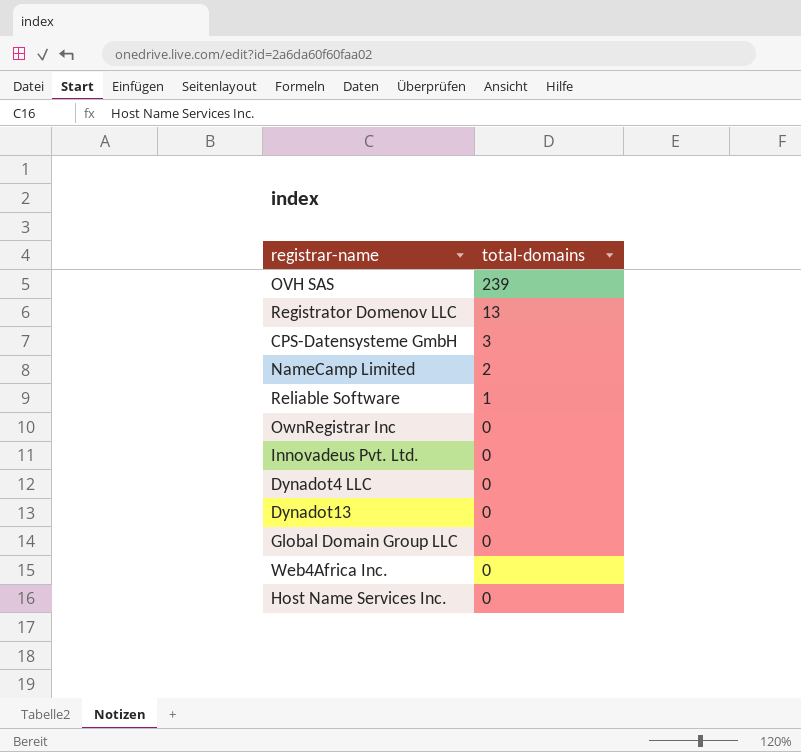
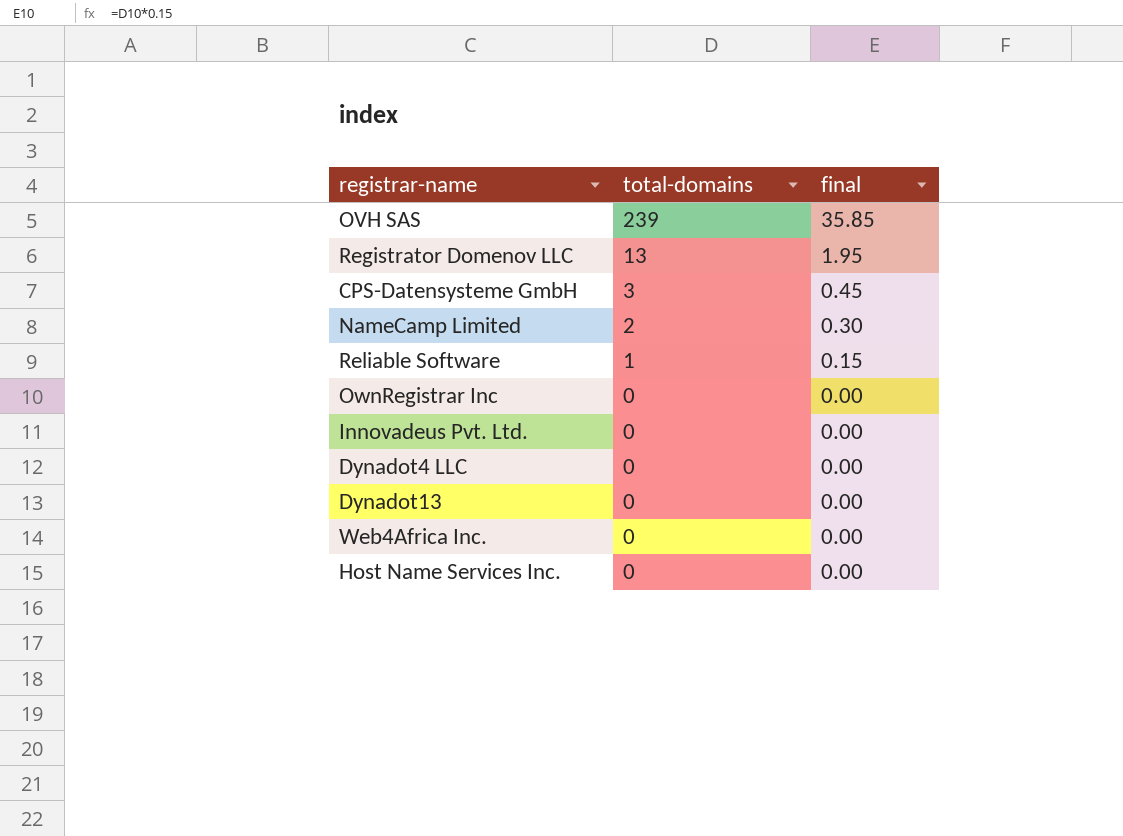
column final | formula: none -> [total-domains] * 0.15
row Global Domain Group LLC: 0 -> none

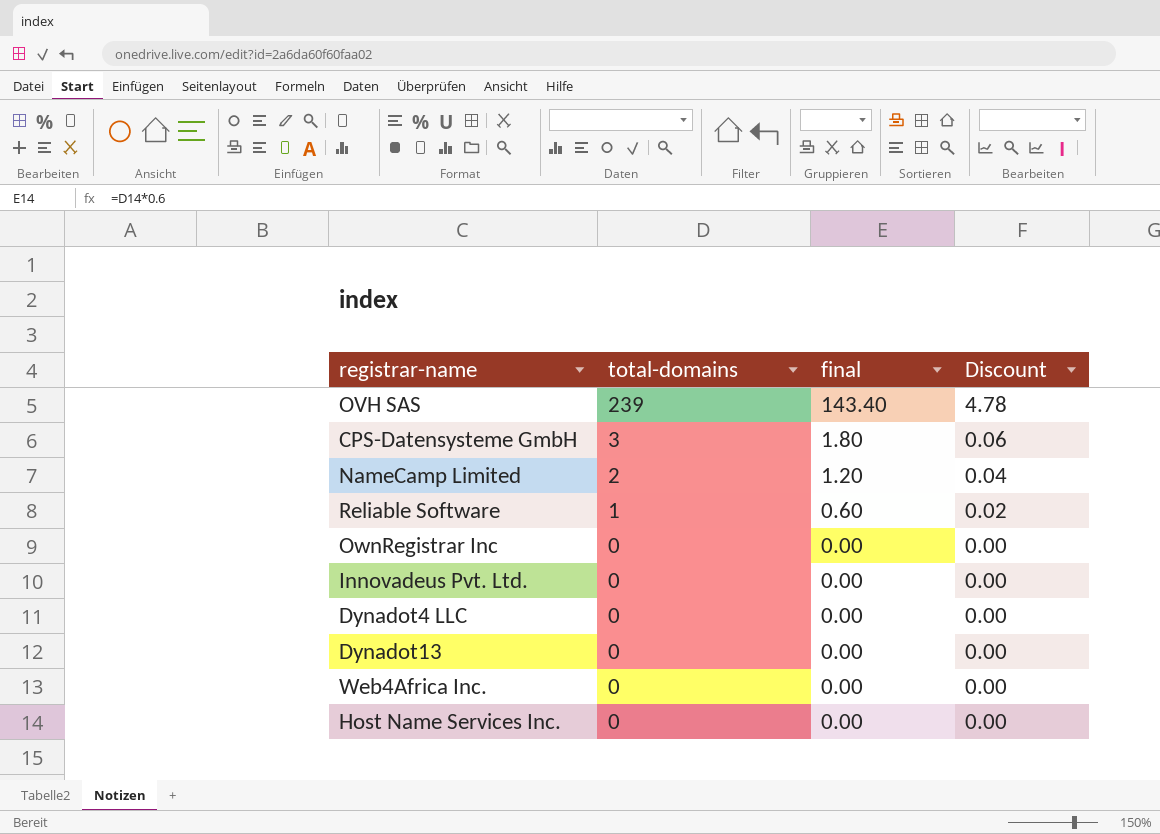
column final | formula: [total-domains] * 0.15 -> [total-domains] * 0.6
column Discount | formula: none -> [total-domains] * 0.02
row Registrator Domenov LLC: 13 | 1.95 -> none

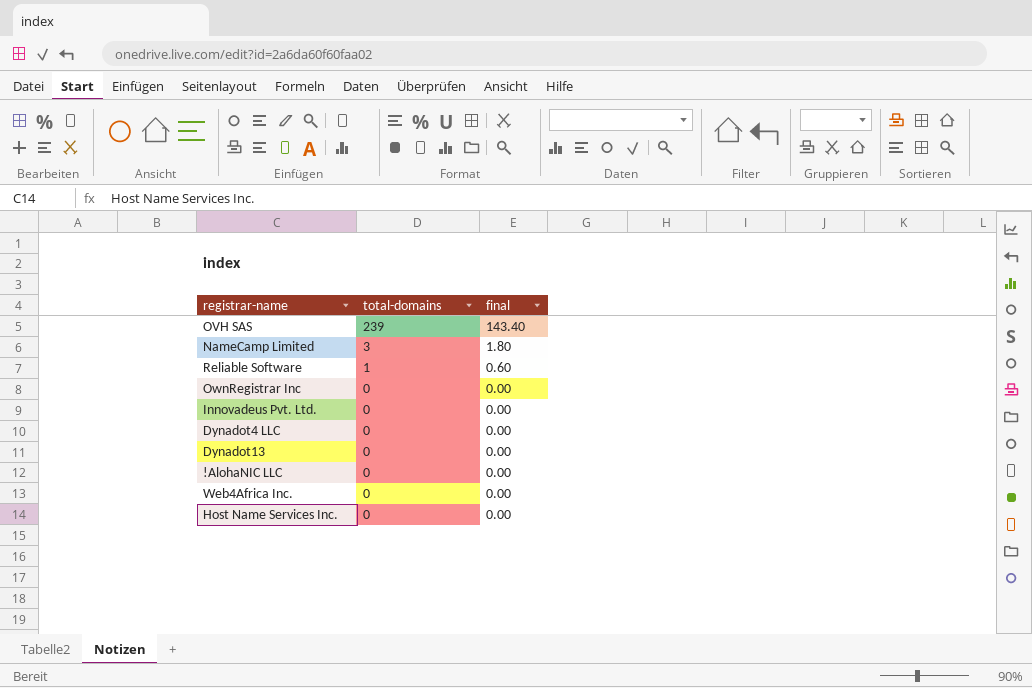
column Discount | formula: [total-domains] * 0.02 -> none
row CPS-Datensysteme GmbH: 3 | 1.80 | 0.06 -> none
NameCamp Limited | total-domains: 2 -> 3
NameCamp Limited | final: 1.20 -> 1.80
row !AlohaNIC LLC: none -> 0 | 0.00

